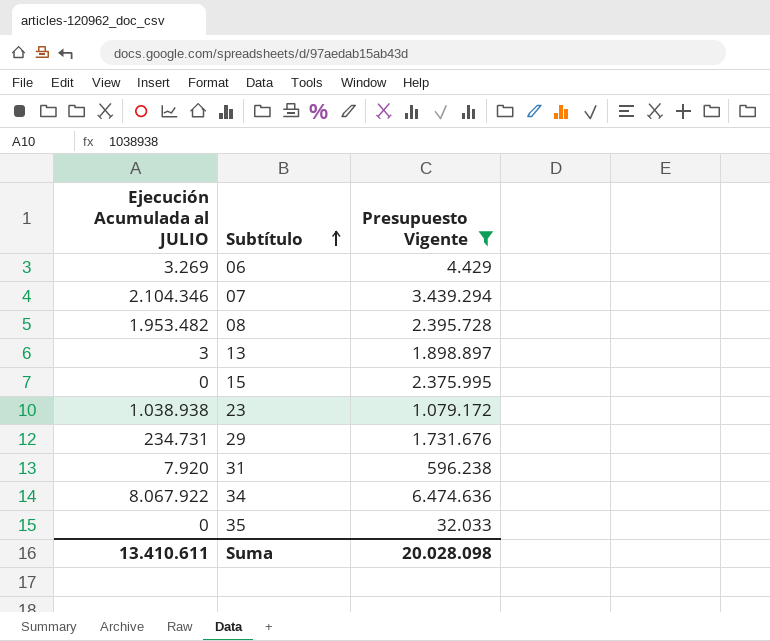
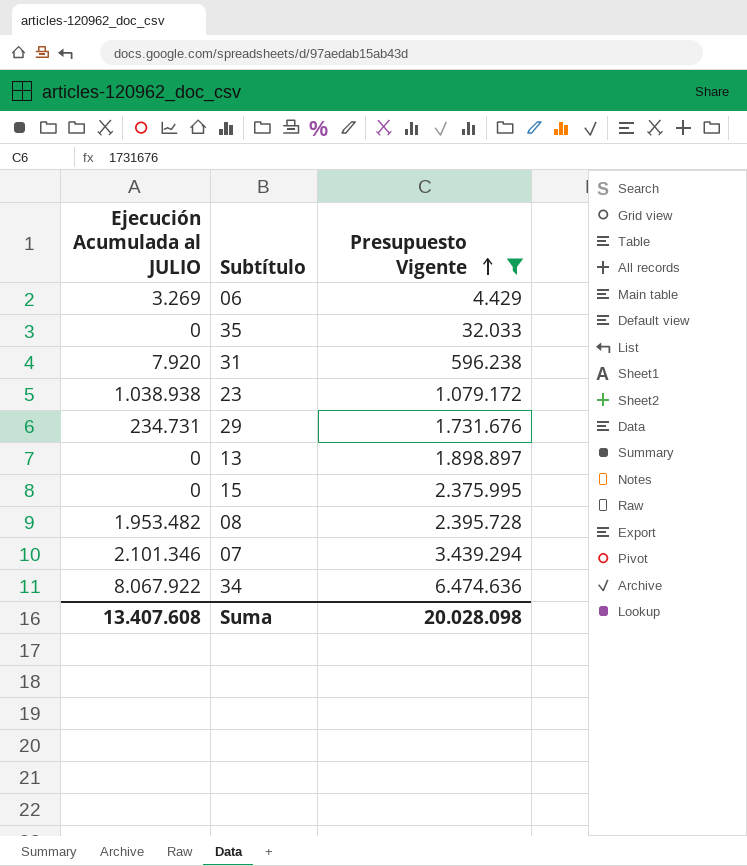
row order: Subtítulo ascending -> Presupuesto Vigente ascending
13 | Ejecución Acumulada al JULIO: 3 -> 0
07 | Ejecución Acumulada al JULIO: 2.104.346 -> 2.101.346
Suma | Ejecución Acumulada al JULIO: 13.410.611 -> 13.407.608

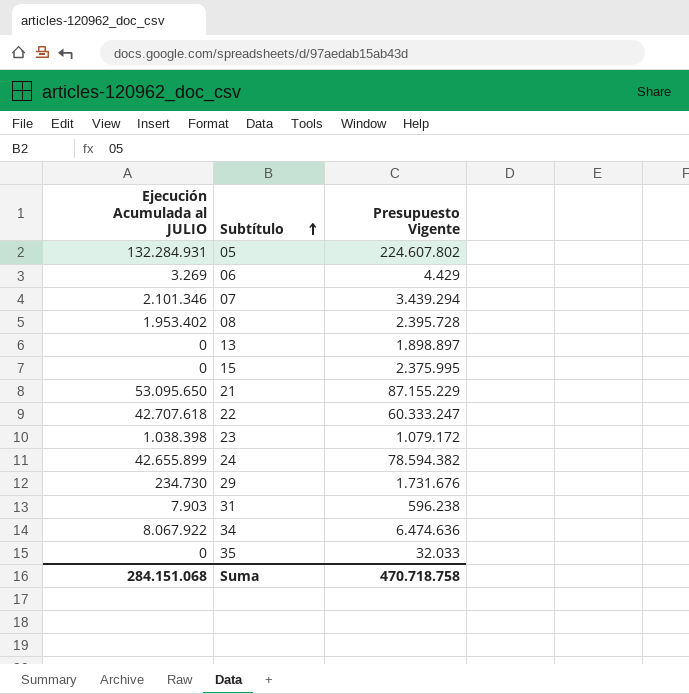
filter: Presupuesto Vigente <= 6.474.636 -> none
row order: Presupuesto Vigente ascending -> Subtítulo ascending
08 | Ejecución Acumulada al JULIO: 1.953.482 -> 1.953.402
23 | Ejecución Acumulada al JULIO: 1.038.938 -> 1.038.398
29 | Ejecución Acumulada al JULIO: 234.731 -> 234.730
31 | Ejecución Acumulada al JULIO: 7.920 -> 7.903
Suma | Ejecución Acumulada al JULIO: 13.407.608 -> 284.151.068
Suma | Presupuesto Vigente: 20.028.098 -> 470.718.758

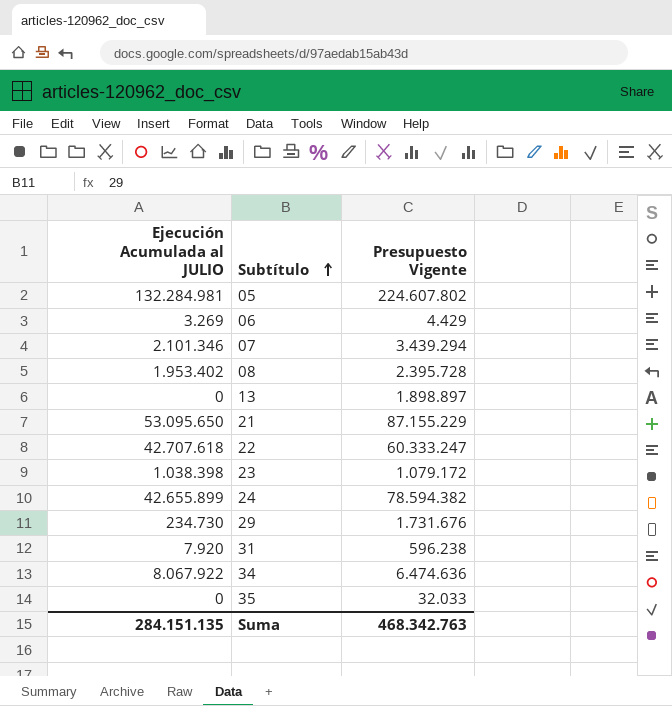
row 15: 0 | 2.375.995 -> none
05 | Ejecución Acumulada al JULIO: 132.284.931 -> 132.284.981
31 | Ejecución Acumulada al JULIO: 7.903 -> 7.920
Suma | Ejecución Acumulada al JULIO: 284.151.068 -> 284.151.135
Suma | Presupuesto Vigente: 470.718.758 -> 468.342.763

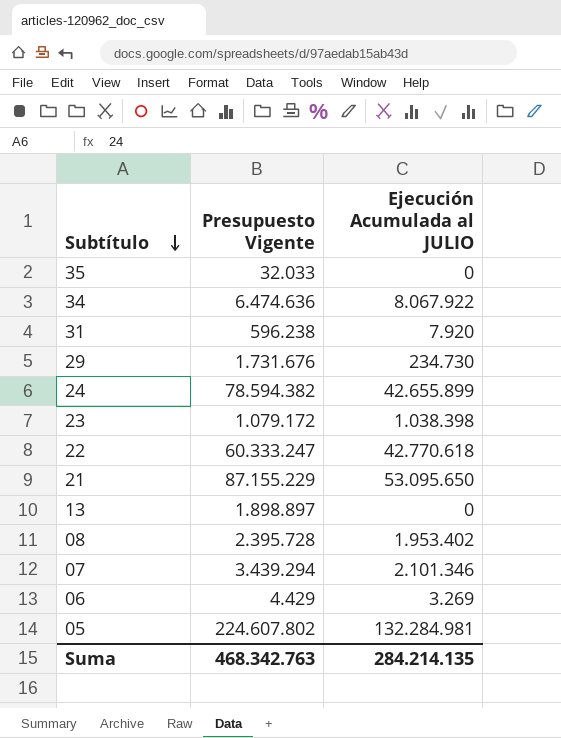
row order: Subtítulo ascending -> Subtítulo descending
column Ejecución Acumulada al JULIO | position: 1 -> 3
22 | Ejecución Acumulada al JULIO: 42.707.618 -> 42.770.618
Suma | Ejecución Acumulada al JULIO: 284.151.135 -> 284.214.135

